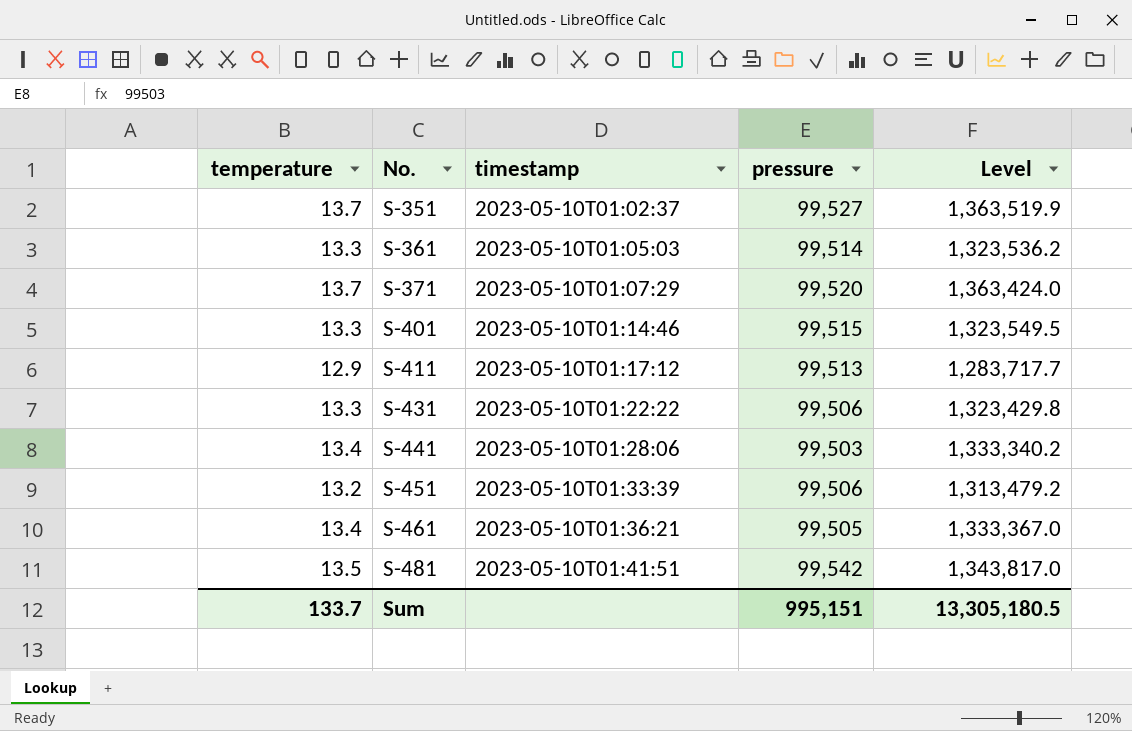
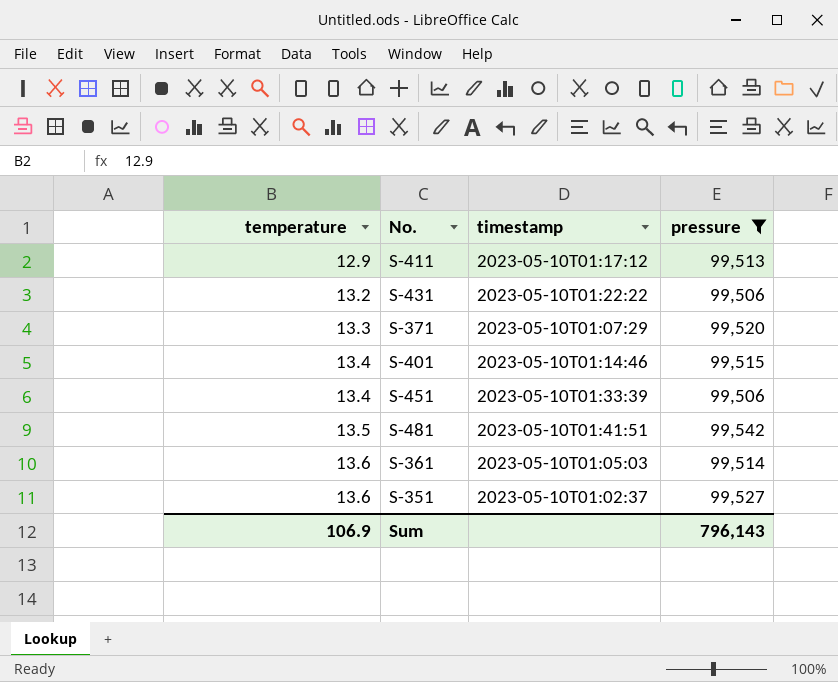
filter: none -> pressure >= 99,506
row order: No. ascending -> temperature ascending
column Level | formula: [temperature] * [pressure] -> none
S-431 | temperature: 13.3 -> 13.2
S-371 | temperature: 13.7 -> 13.3
S-401 | temperature: 13.3 -> 13.4
S-451 | temperature: 13.2 -> 13.4
S-361 | temperature: 13.3 -> 13.6
S-351 | temperature: 13.7 -> 13.6
Sum | temperature: 133.7 -> 106.9
Sum | pressure: 995,151 -> 796,143

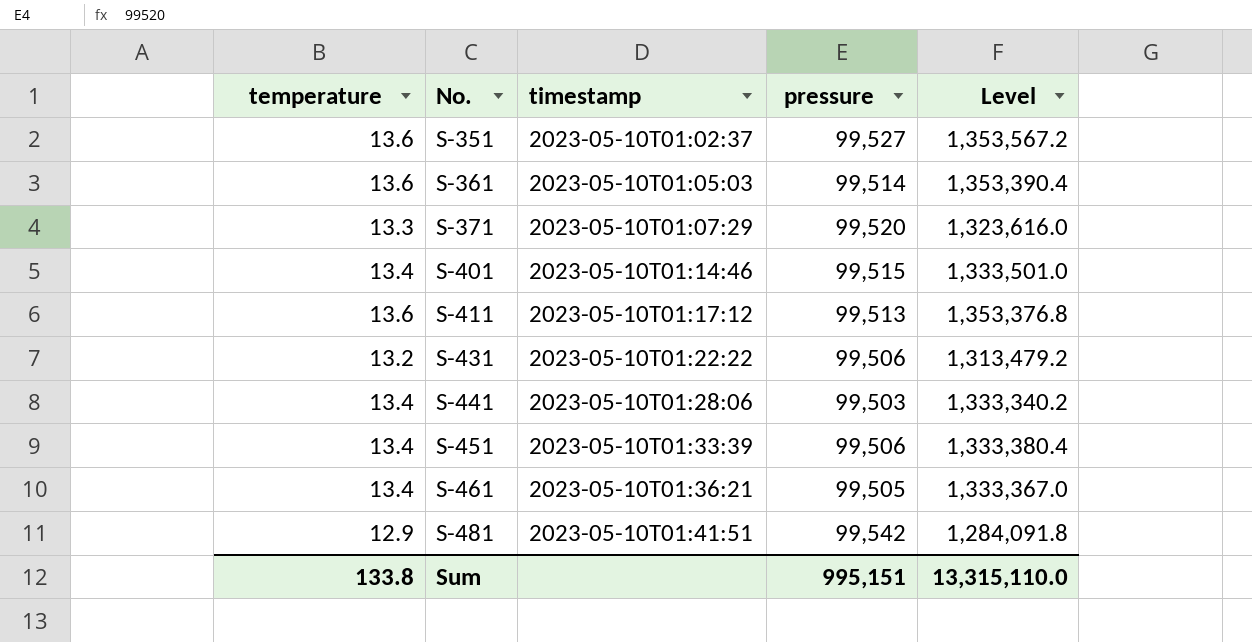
filter: pressure >= 99,506 -> none
row order: temperature ascending -> No. ascending
column Level | formula: none -> [temperature] * [pressure]
S-411 | temperature: 12.9 -> 13.6
S-481 | temperature: 13.5 -> 12.9
Sum | temperature: 106.9 -> 133.8
Sum | pressure: 796,143 -> 995,151

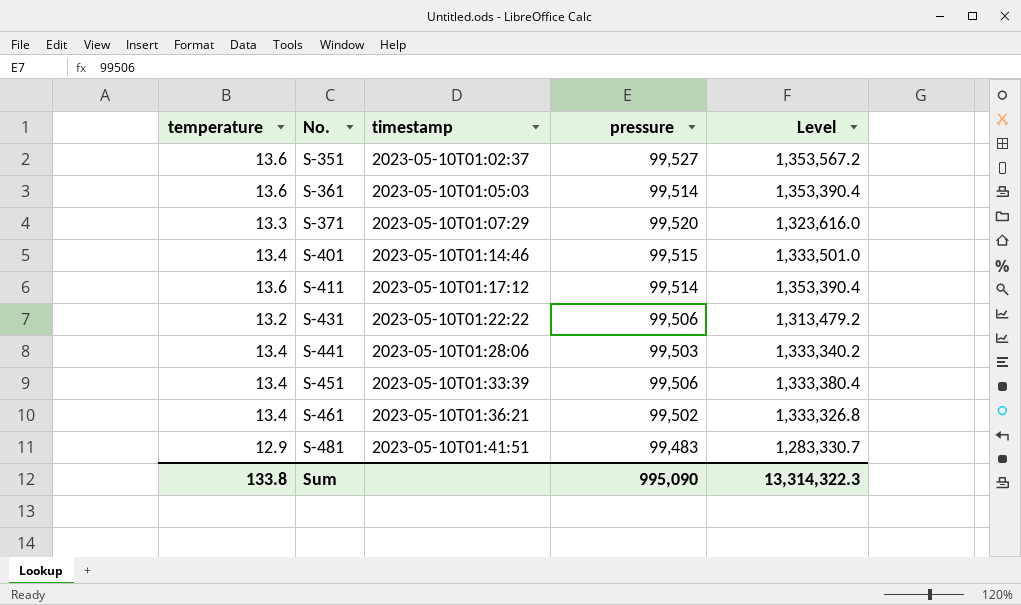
S-411 | pressure: 99,513 -> 99,514
S-411 | Level: 1,353,376.8 -> 1,353,390.4
S-461 | pressure: 99,505 -> 99,502
S-461 | Level: 1,333,367.0 -> 1,333,326.8
S-481 | pressure: 99,542 -> 99,483
S-481 | Level: 1,284,091.8 -> 1,283,330.7
Sum | pressure: 995,151 -> 995,090
Sum | Level: 13,315,110.0 -> 13,314,322.3

